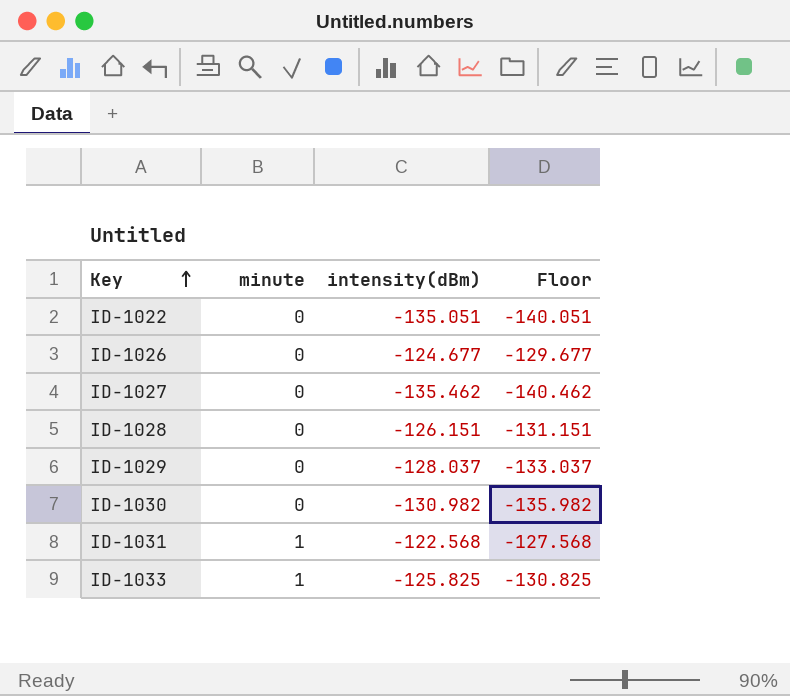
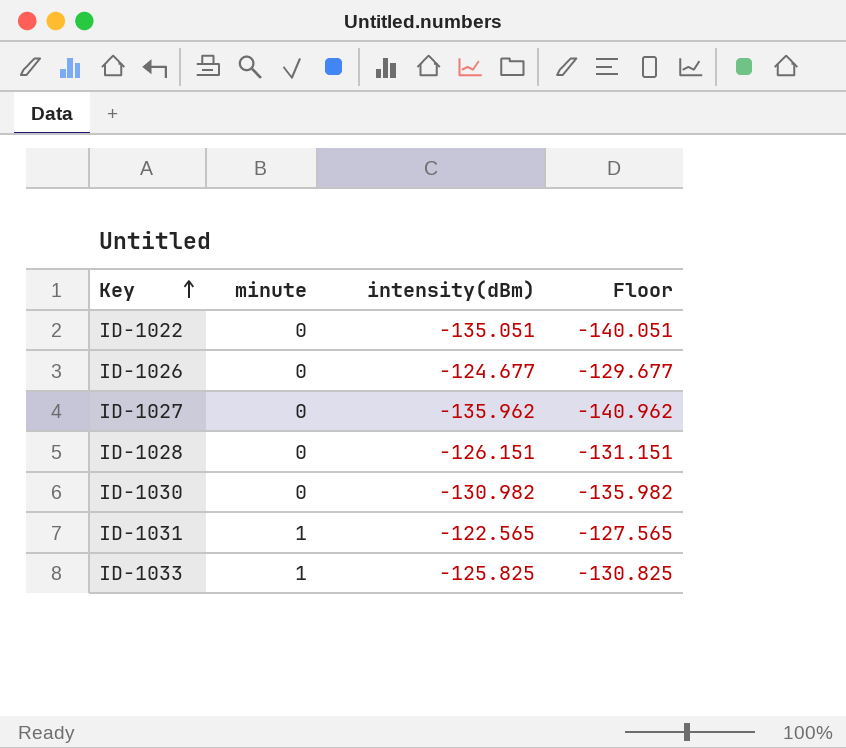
row ID-1029: 0 | -128.037 | -133.037 -> none
ID-1027 | intensity(dBm): -135.462 -> -135.962
ID-1027 | Floor: -140.462 -> -140.962
ID-1031 | intensity(dBm): -122.568 -> -122.565
ID-1031 | Floor: -127.568 -> -127.565

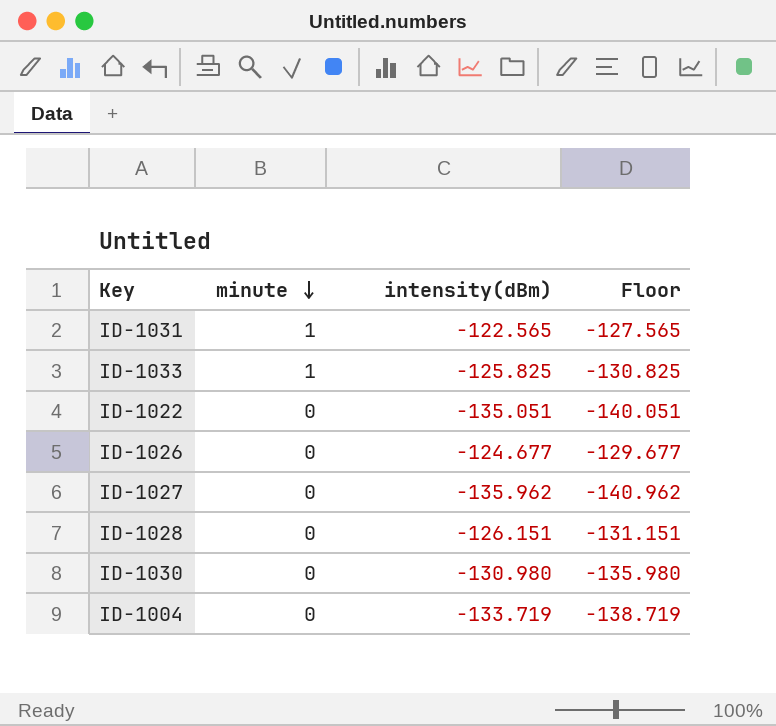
row order: Key ascending -> minute descending
ID-1030 | intensity(dBm): -130.982 -> -130.980
ID-1030 | Floor: -135.982 -> -135.980
row ID-1004: none -> 0 | -133.719 | -138.719

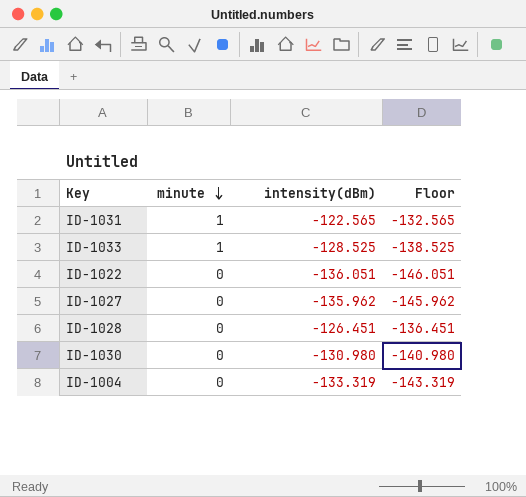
column Floor | formula: [intensity(dBm)] - 5 -> [intensity(dBm)] - 10
row ID-1026: 0 | -124.677 | -129.677 -> none
ID-1033 | intensity(dBm): -125.825 -> -128.525
ID-1022 | intensity(dBm): -135.051 -> -136.051
ID-1028 | intensity(dBm): -126.151 -> -126.451
ID-1004 | intensity(dBm): -133.719 -> -133.319

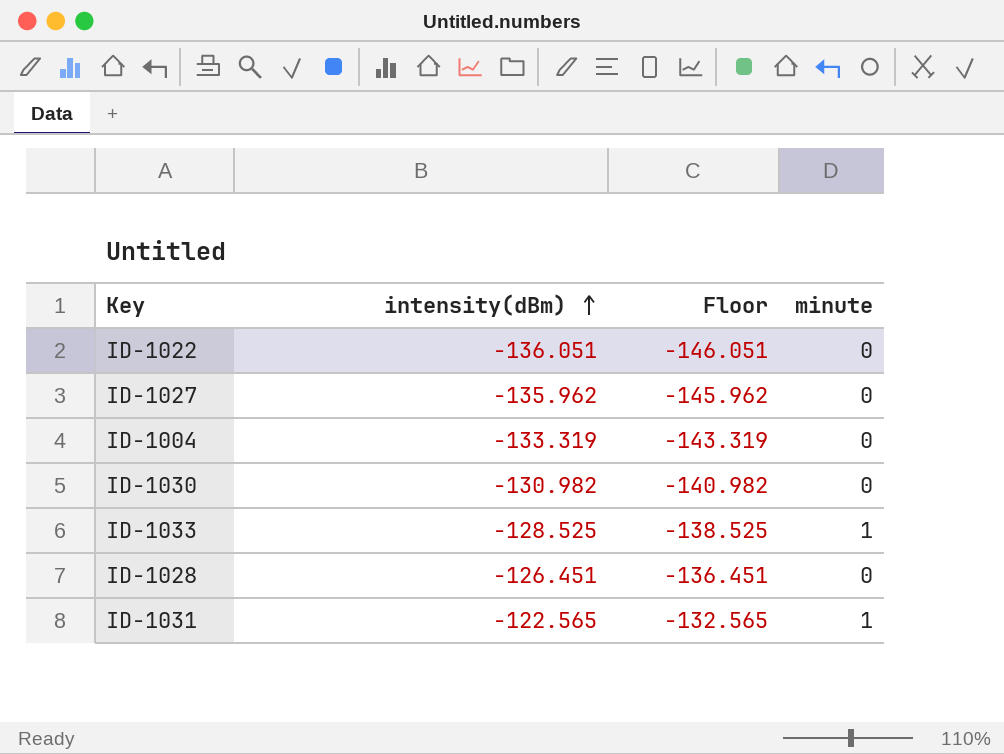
row order: minute descending -> intensity(dBm) ascending
column minute | position: 2 -> 4
ID-1030 | intensity(dBm): -130.980 -> -130.982
ID-1030 | Floor: -140.980 -> -140.982

